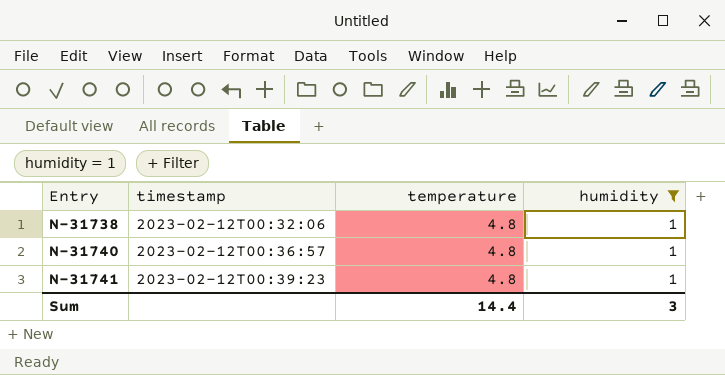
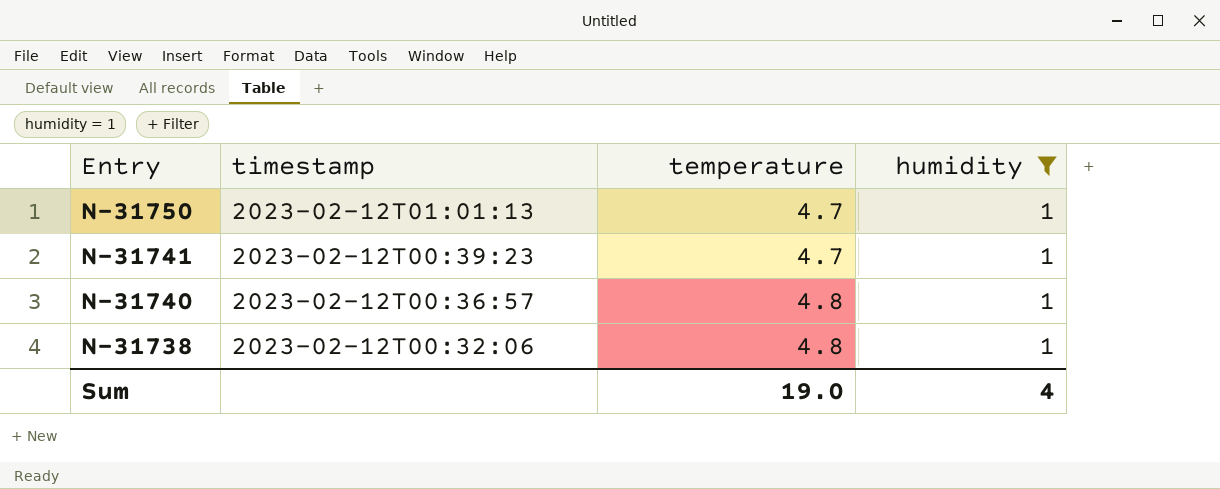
row order: Entry ascending -> Entry descending
row N-31750: none -> 2023-02-12T01:01:13 | 4.7 | 1
N-31741 | temperature: 4.8 -> 4.7
Sum | temperature: 14.4 -> 19.0
Sum | humidity: 3 -> 4

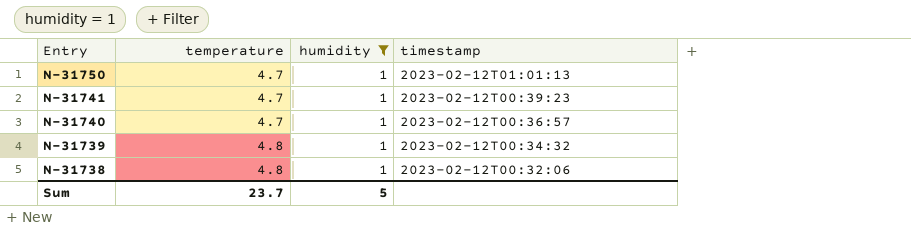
column timestamp | position: 2 -> 4
N-31740 | temperature: 4.8 -> 4.7
row N-31739: none -> 4.8 | 1 | 2023-02-12T00:34:32
Sum | temperature: 19.0 -> 23.7
Sum | humidity: 4 -> 5

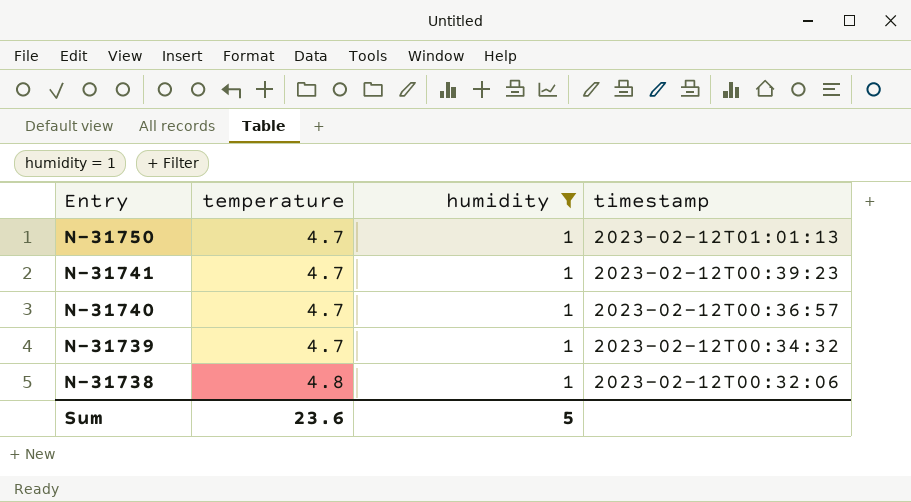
N-31739 | temperature: 4.8 -> 4.7
Sum | temperature: 23.7 -> 23.6

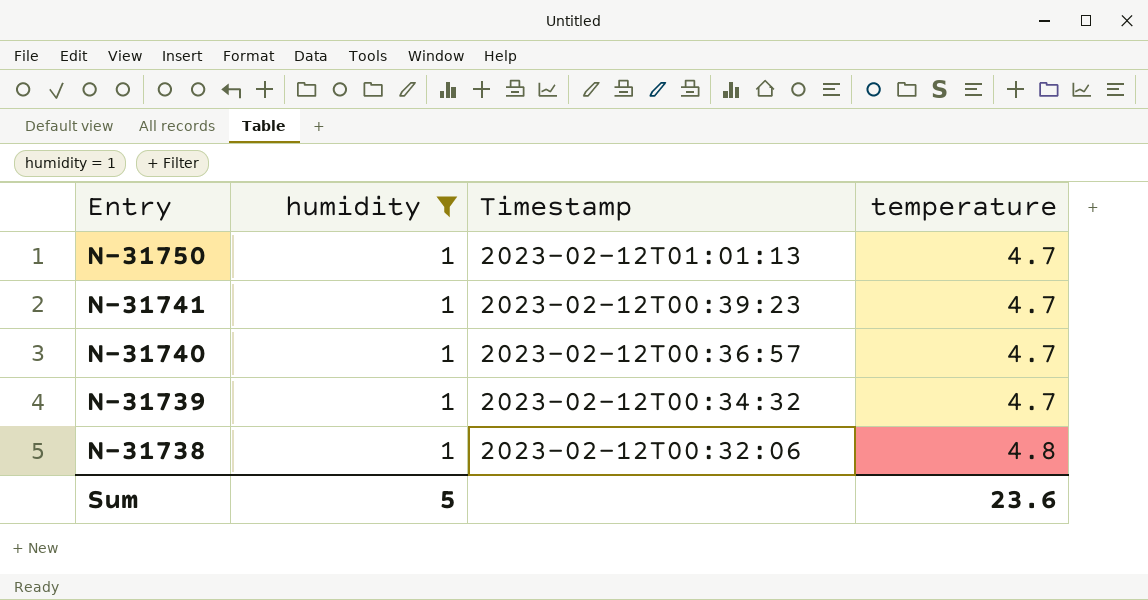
column name: timestamp -> Timestamp
column temperature | position: 2 -> 4

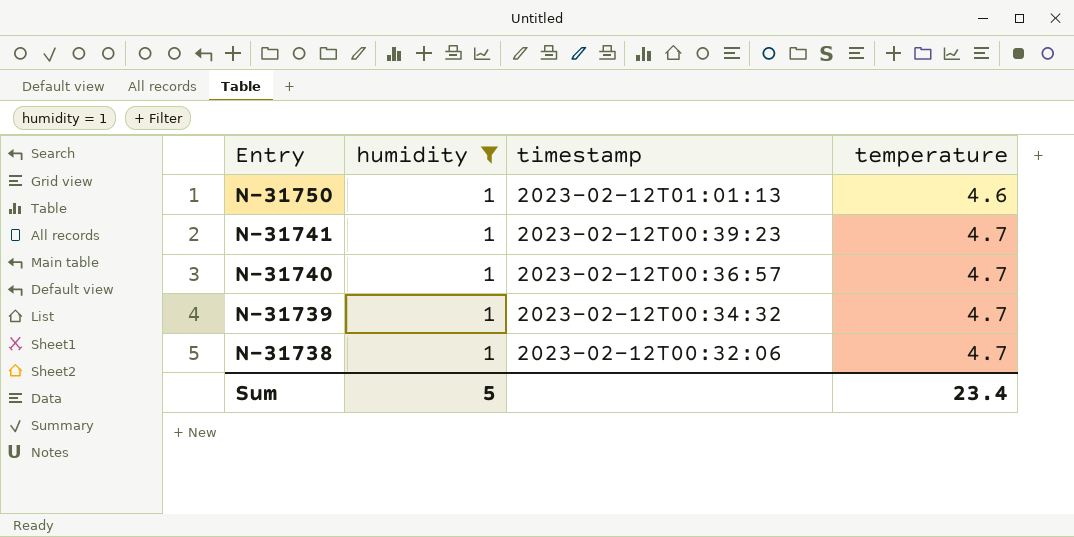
column name: Timestamp -> timestamp
N-31750 | temperature: 4.7 -> 4.6
N-31738 | temperature: 4.8 -> 4.7
Sum | temperature: 23.6 -> 23.4

